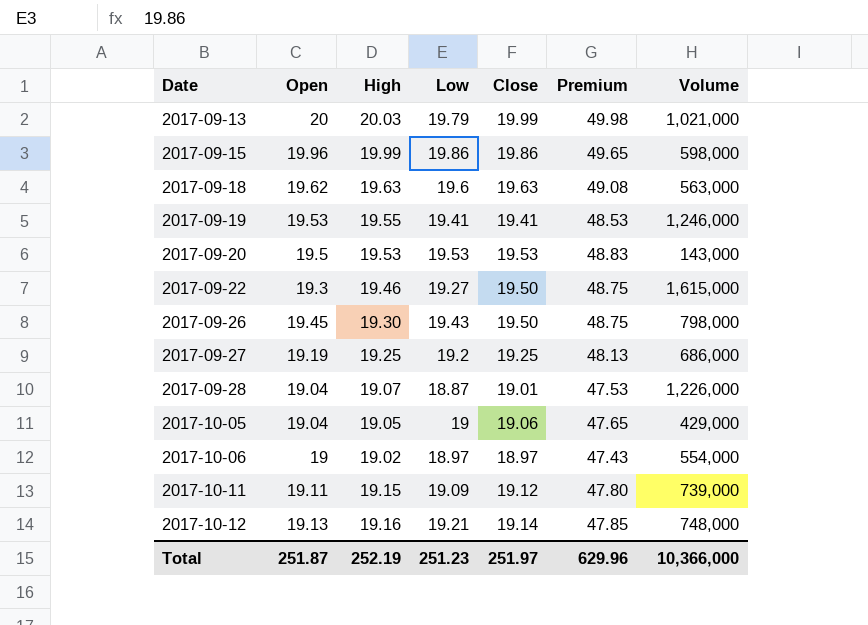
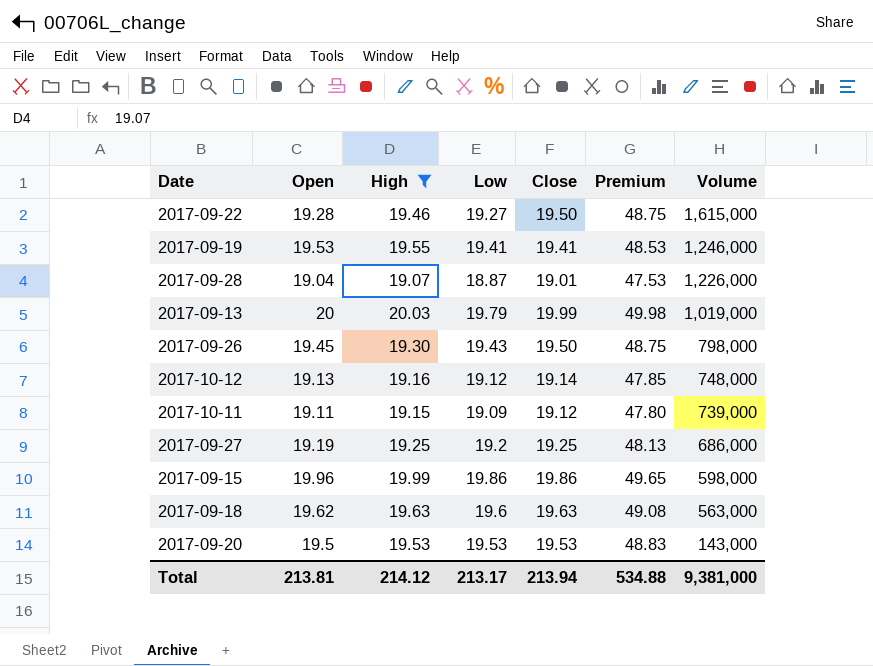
filter: none -> High >= 19.07
row order: Date ascending -> Volume descending
2017-09-22 | Open: 19.3 -> 19.28
2017-09-13 | Volume: 1,021,000 -> 1,019,000
2017-10-12 | Low: 19.21 -> 19.12
Total | Open: 251.87 -> 213.81
Total | High: 252.19 -> 214.12
Total | Low: 251.23 -> 213.17
Total | Close: 251.97 -> 213.94
Total | Premium: 629.96 -> 534.88
Total | Volume: 10,366,000 -> 9,381,000

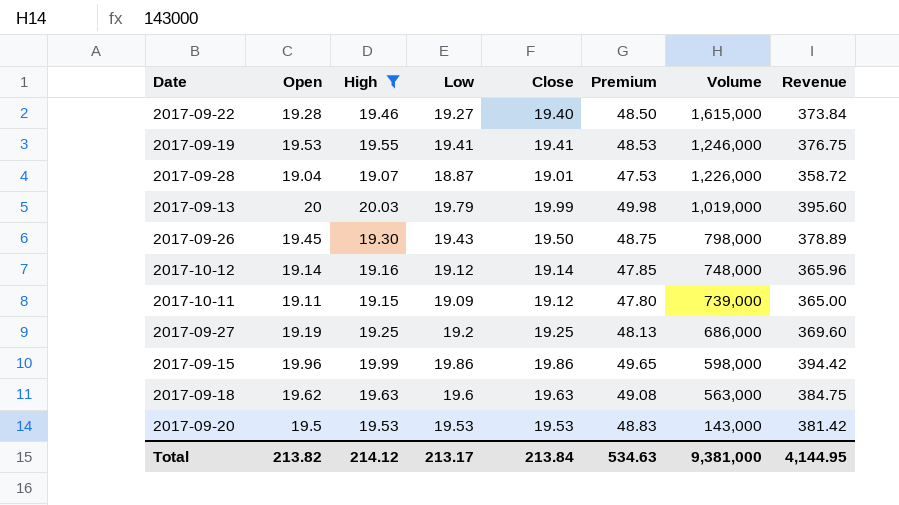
column Revenue | formula: none -> [Low] * [Close]
2017-09-22 | Close: 19.50 -> 19.40
2017-09-22 | Premium: 48.75 -> 48.50
2017-10-12 | Open: 19.13 -> 19.14
Total | Open: 213.81 -> 213.82
Total | Close: 213.94 -> 213.84
Total | Premium: 534.88 -> 534.63

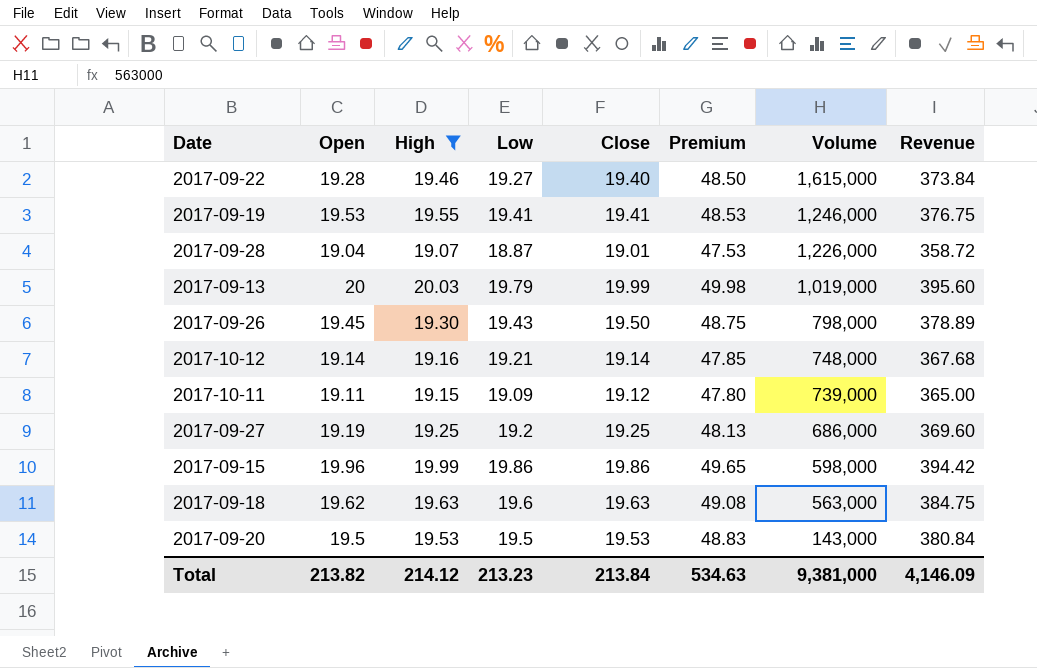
2017-10-12 | Low: 19.12 -> 19.21
2017-10-12 | Revenue: 365.96 -> 367.68
2017-09-20 | Low: 19.53 -> 19.5
2017-09-20 | Revenue: 381.42 -> 380.84
Total | Low: 213.17 -> 213.23
Total | Revenue: 4,144.95 -> 4,146.09

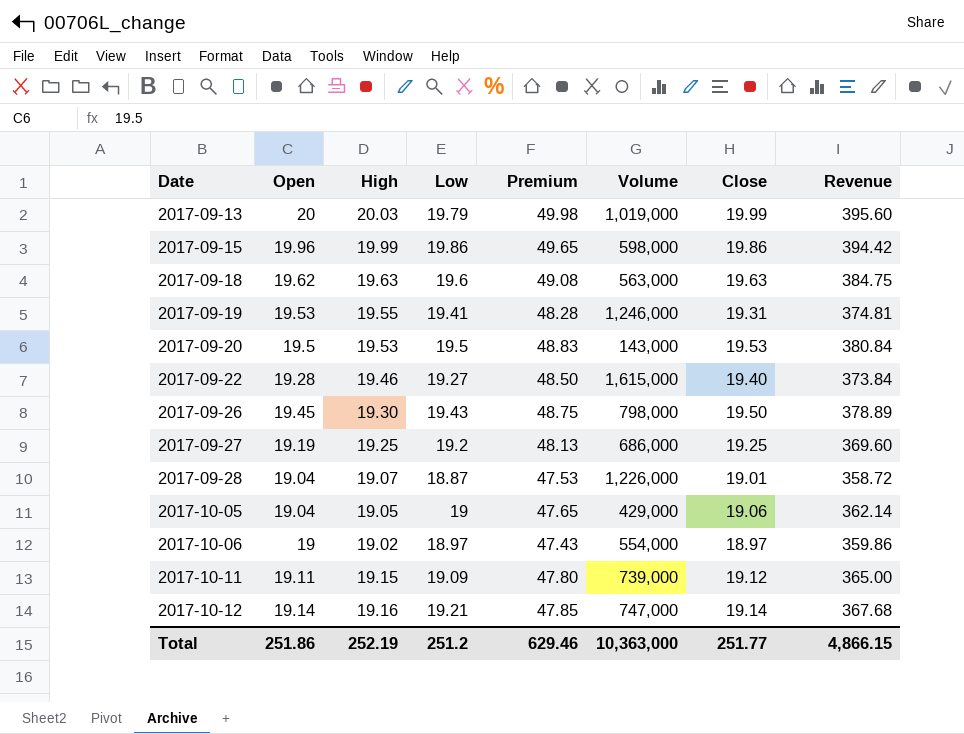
filter: High >= 19.07 -> none
row order: Volume descending -> Date ascending
column Close | position: 5 -> 7
2017-09-19 | Premium: 48.53 -> 48.28
2017-09-19 | Close: 19.41 -> 19.31
2017-09-19 | Revenue: 376.75 -> 374.81
2017-10-12 | Volume: 748,000 -> 747,000
Total | Open: 213.82 -> 251.86
Total | High: 214.12 -> 252.19
Total | Low: 213.23 -> 251.2
Total | Premium: 534.63 -> 629.46
Total | Volume: 9,381,000 -> 10,363,000
Total | Close: 213.84 -> 251.77
Total | Revenue: 4,146.09 -> 4,866.15

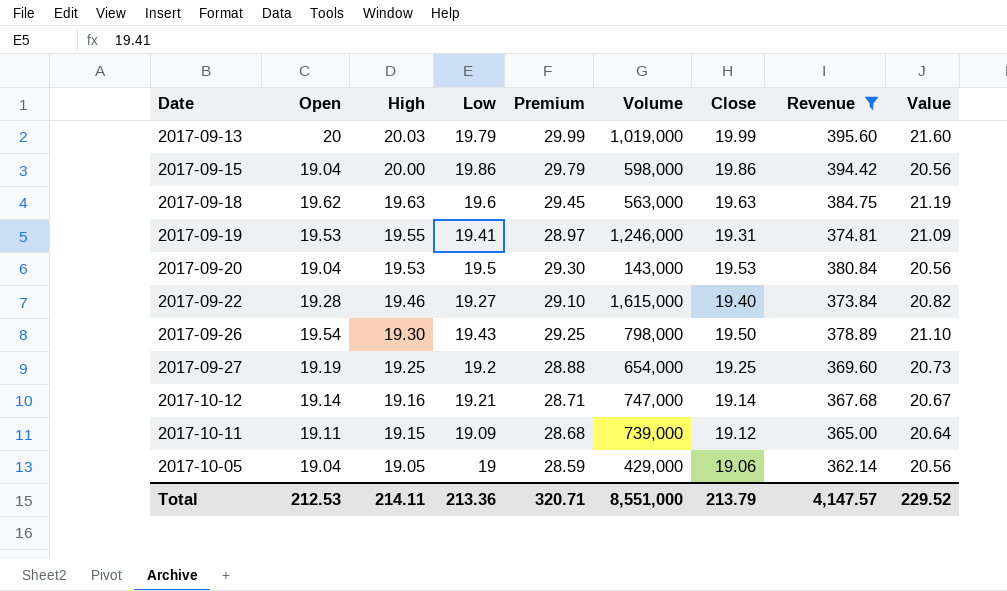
filter: none -> Revenue >= 362.14
row order: Date ascending -> High descending
column Premium | formula: [Close] * 2.5 -> [Close] * 1.5
column Value | formula: none -> [Open] * 1.08
2017-09-15 | Open: 19.96 -> 19.04
2017-09-15 | High: 19.99 -> 20.00
2017-09-20 | Open: 19.5 -> 19.04
2017-09-26 | Open: 19.45 -> 19.54
2017-09-27 | Volume: 686,000 -> 654,000
Total | Open: 251.86 -> 212.53
Total | High: 252.19 -> 214.11
Total | Low: 251.2 -> 213.36
Total | Premium: 629.46 -> 320.71
Total | Volume: 10,363,000 -> 8,551,000
Total | Close: 251.77 -> 213.79
Total | Revenue: 4,866.15 -> 4,147.57

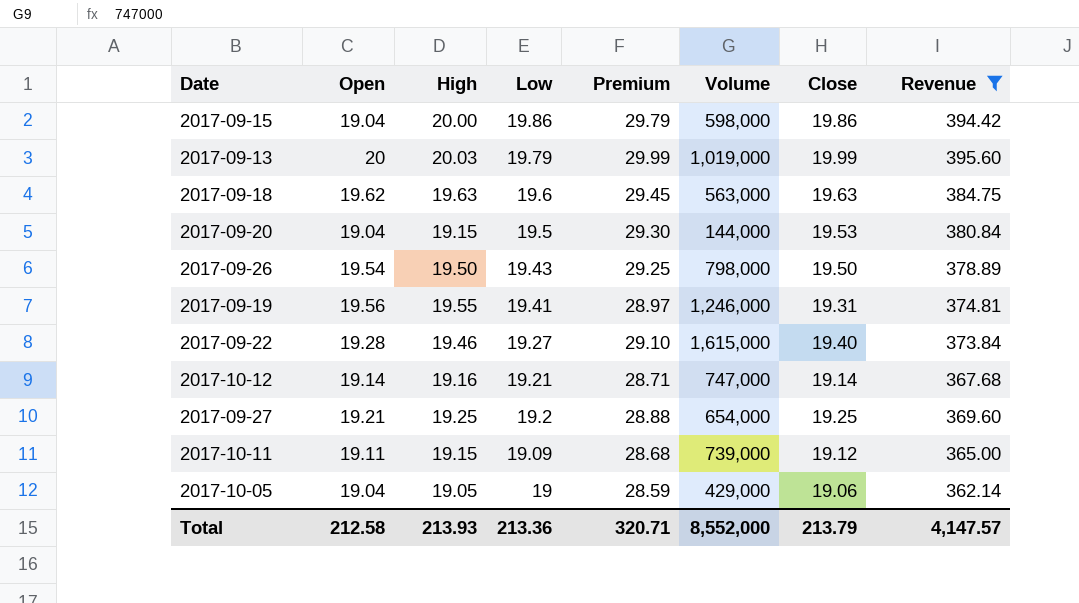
row order: High descending -> Low descending
column Value | formula: [Open] * 1.08 -> none
2017-09-20 | High: 19.53 -> 19.15
2017-09-20 | Volume: 143,000 -> 144,000
2017-09-26 | High: 19.30 -> 19.50
2017-09-19 | Open: 19.53 -> 19.56
2017-09-27 | Open: 19.19 -> 19.21
Total | Open: 212.53 -> 212.58
Total | High: 214.11 -> 213.93
Total | Volume: 8,551,000 -> 8,552,000

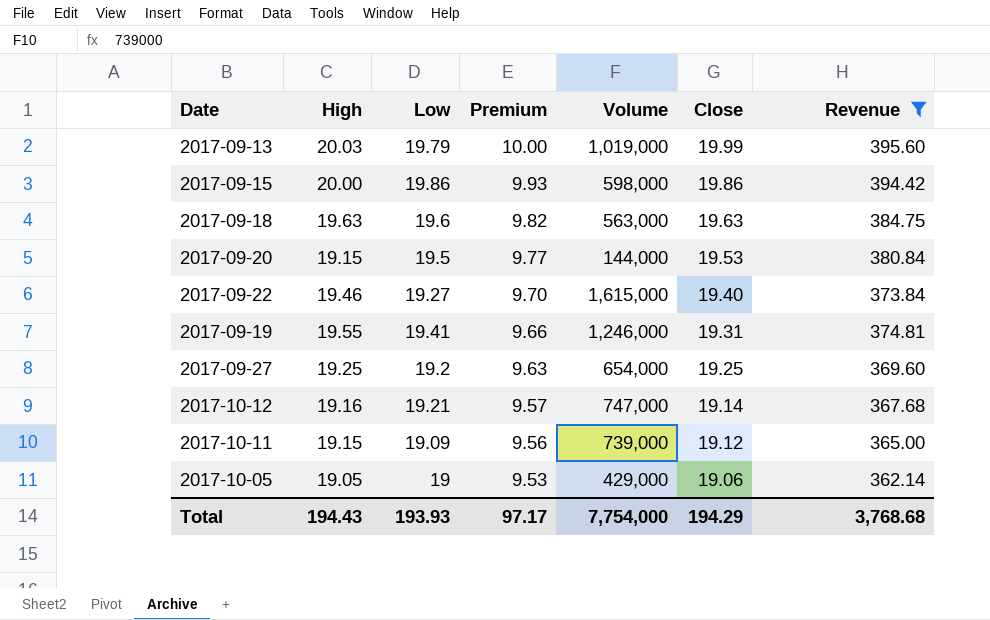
row order: Low descending -> Premium descending
column Open | position: 2 -> none
column Premium | formula: [Close] * 1.5 -> [Close] * 0.5
row 2017-09-26: 19.54 | 19.50 | 19.43 | 29.25 | 798,000 | 19.50 | 378.89 -> none
Total | High: 213.93 -> 194.43
Total | Low: 213.36 -> 193.93
Total | Premium: 320.71 -> 97.17
Total | Volume: 8,552,000 -> 7,754,000
Total | Close: 213.79 -> 194.29
Total | Revenue: 4,147.57 -> 3,768.68

